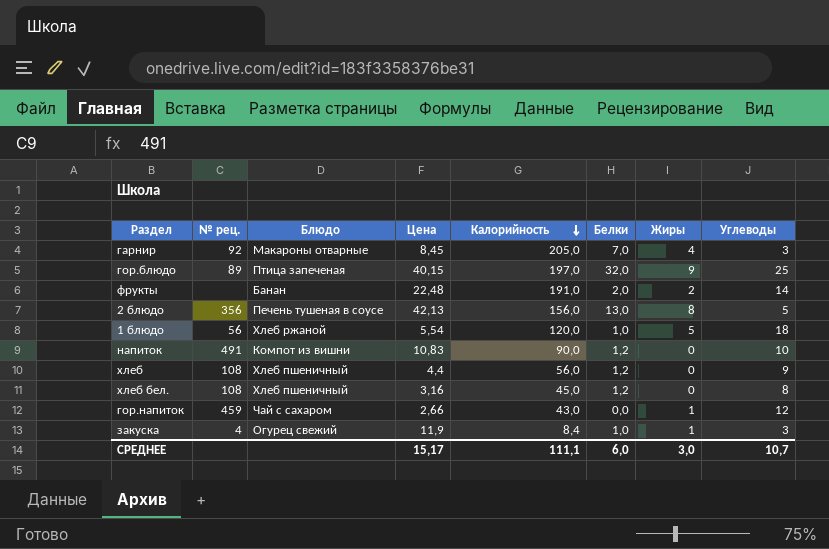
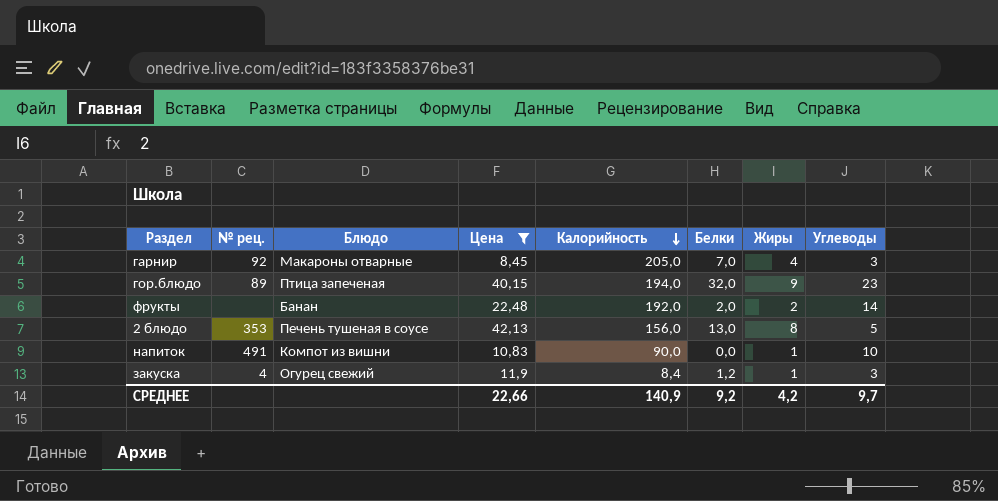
filter: none -> Цена >= 8,45
гор.блюдо | Калорийность: 197,0 -> 194,0
гор.блюдо | Углеводы: 25 -> 23
фрукты | Калорийность: 191,0 -> 192,0
2 блюдо | № рец.: 356 -> 353
напиток | Белки: 1,2 -> 0,0
напиток | Жиры: 0 -> 1
закуска | Белки: 1,0 -> 1,2
СРЕДНЕЕ | Цена: 15,17 -> 22,66
СРЕДНЕЕ | Калорийность: 111,1 -> 140,9
СРЕДНЕЕ | Белки: 6,0 -> 9,2
СРЕДНЕЕ | Жиры: 3,0 -> 4,2
СРЕДНЕЕ | Углеводы: 10,7 -> 9,7

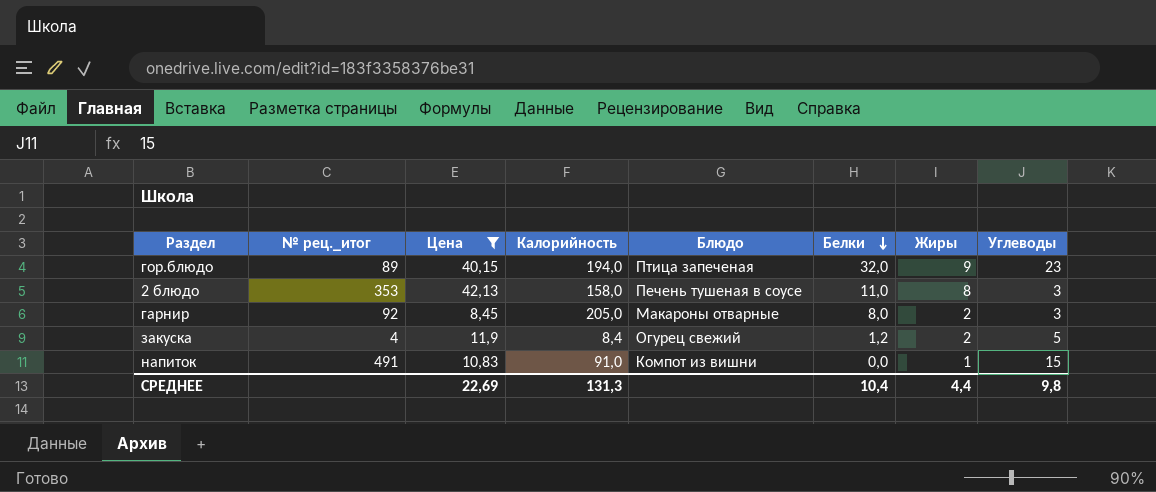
row order: Калорийность descending -> Белки descending
column name: № рец. -> № рец._итог
column Блюдо | position: 3 -> 5
row фрукты: none | Банан | 22,48 | 192,0 | 2,0 | 2 | 14 -> none
2 блюдо | Калорийность: 156,0 -> 158,0
2 блюдо | Белки: 13,0 -> 11,0
2 блюдо | Углеводы: 5 -> 3
гарнир | Белки: 7,0 -> 8,0
гарнир | Жиры: 4 -> 2
закуска | Жиры: 1 -> 2
закуска | Углеводы: 3 -> 5
напиток | Калорийность: 90,0 -> 91,0
напиток | Углеводы: 10 -> 15
СРЕДНЕЕ | Цена: 22,66 -> 22,69
СРЕДНЕЕ | Калорийность: 140,9 -> 131,3
СРЕДНЕЕ | Белки: 9,2 -> 10,4
СРЕДНЕЕ | Жиры: 4,2 -> 4,4
СРЕДНЕЕ | Углеводы: 9,7 -> 9,8

